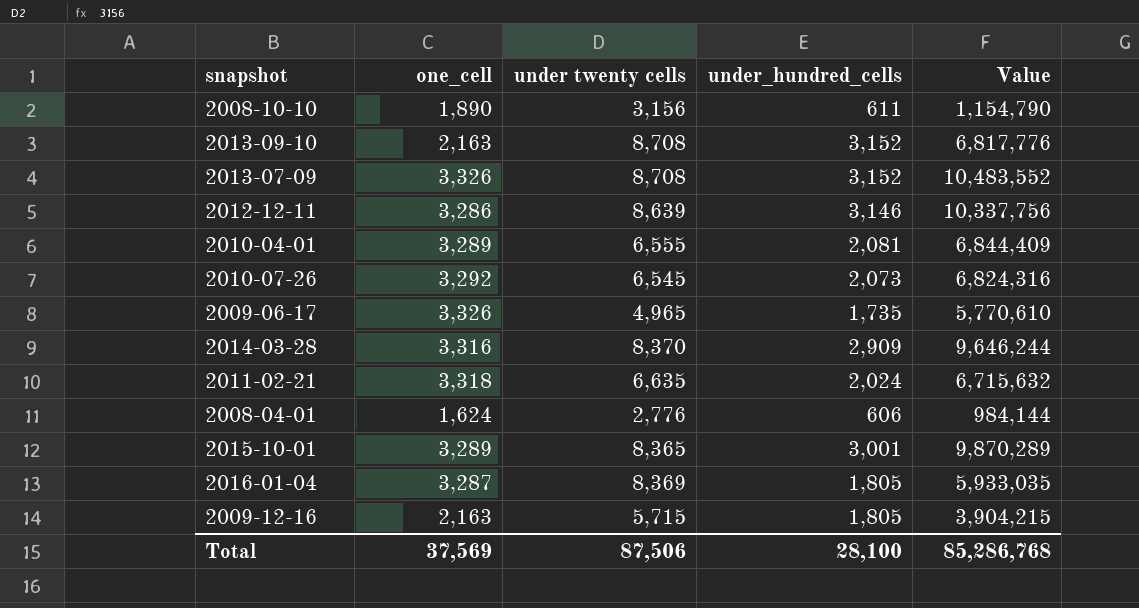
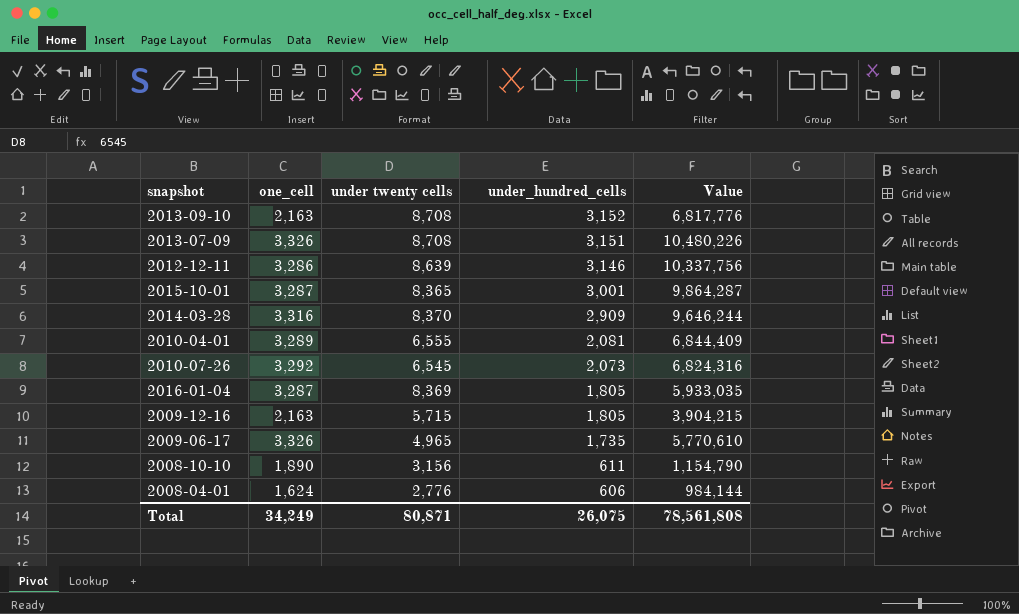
row order: none -> under_hundred_cells descending
row 2011-02-21: 3,318 | 6,635 | 2,024 | 6,715,632 -> none
2013-07-09 | under_hundred_cells: 3,152 -> 3,151
2013-07-09 | Value: 10,483,552 -> 10,480,226
2015-10-01 | one_cell: 3,289 -> 3,287
2015-10-01 | Value: 9,870,289 -> 9,864,287
Total | one_cell: 37,569 -> 34,249
Total | under twenty cells: 87,506 -> 80,871
Total | under_hundred_cells: 28,100 -> 26,075
Total | Value: 85,286,768 -> 78,561,808

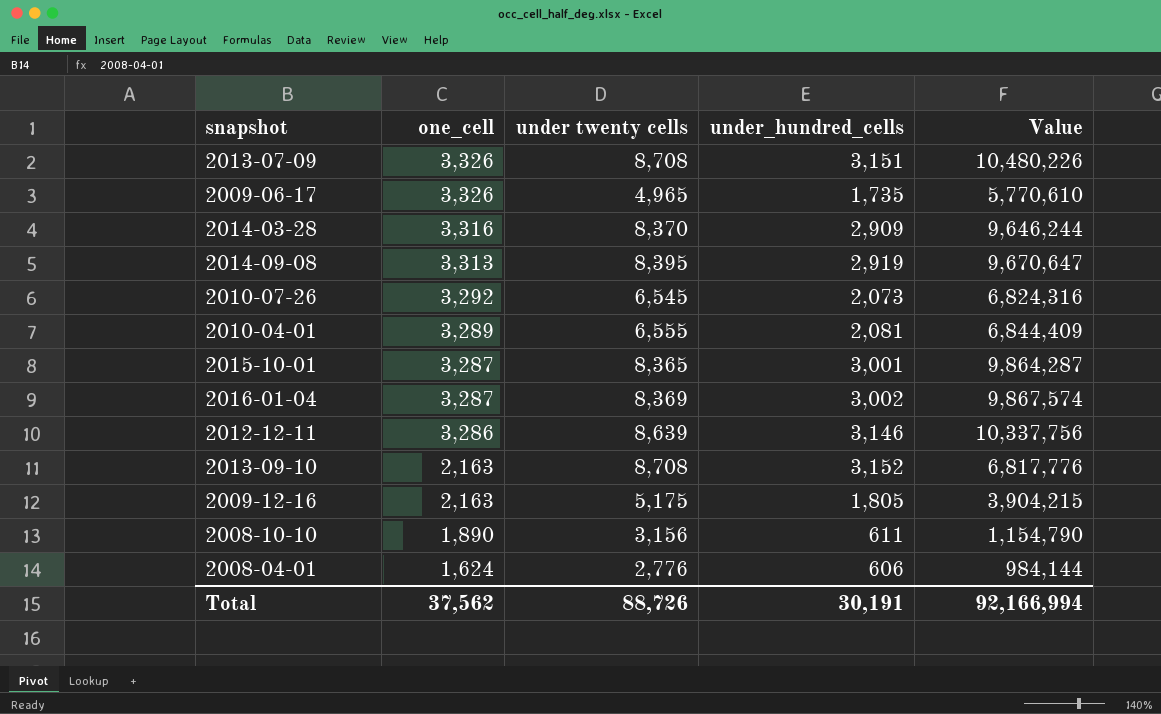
row order: under_hundred_cells descending -> one_cell descending
row 2014-09-08: none -> 3,313 | 8,395 | 2,919 | 9,670,647
2016-01-04 | under_hundred_cells: 1,805 -> 3,002
2016-01-04 | Value: 5,933,035 -> 9,867,574
2009-12-16 | under twenty cells: 5,715 -> 5,175
Total | one_cell: 34,249 -> 37,562
Total | under twenty cells: 80,871 -> 88,726
Total | under_hundred_cells: 26,075 -> 30,191
Total | Value: 78,561,808 -> 92,166,994

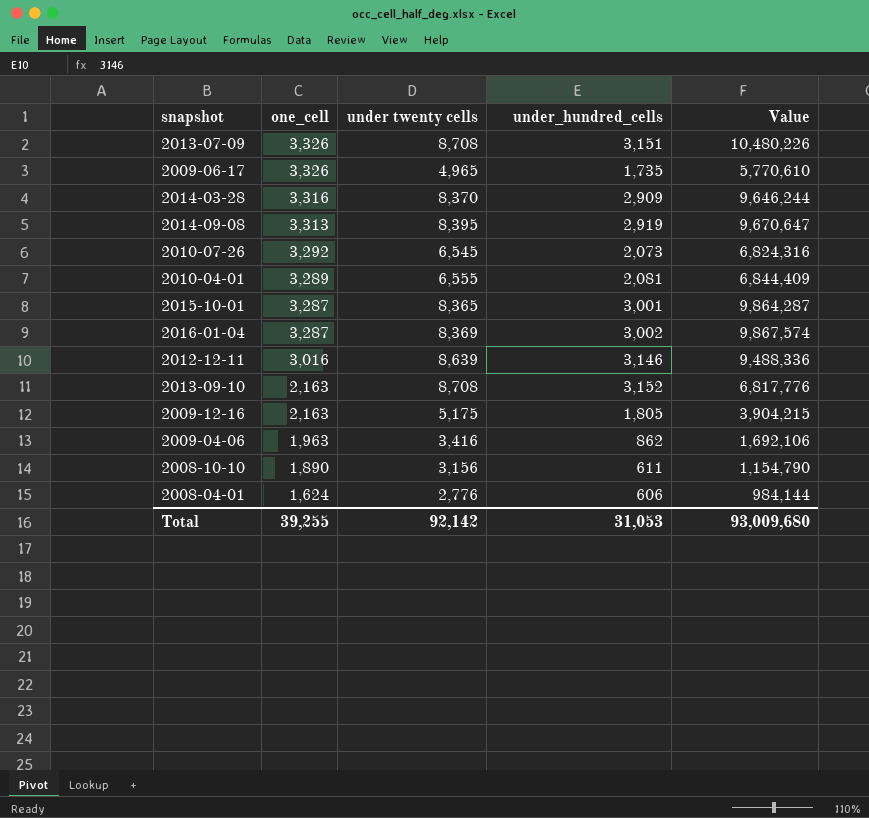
2012-12-11 | one_cell: 3,286 -> 3,016
2012-12-11 | Value: 10,337,756 -> 9,488,336
row 2009-04-06: none -> 1,963 | 3,416 | 862 | 1,692,106
Total | one_cell: 37,562 -> 39,255
Total | under twenty cells: 88,726 -> 92,142
Total | under_hundred_cells: 30,191 -> 31,053
Total | Value: 92,166,994 -> 93,009,680

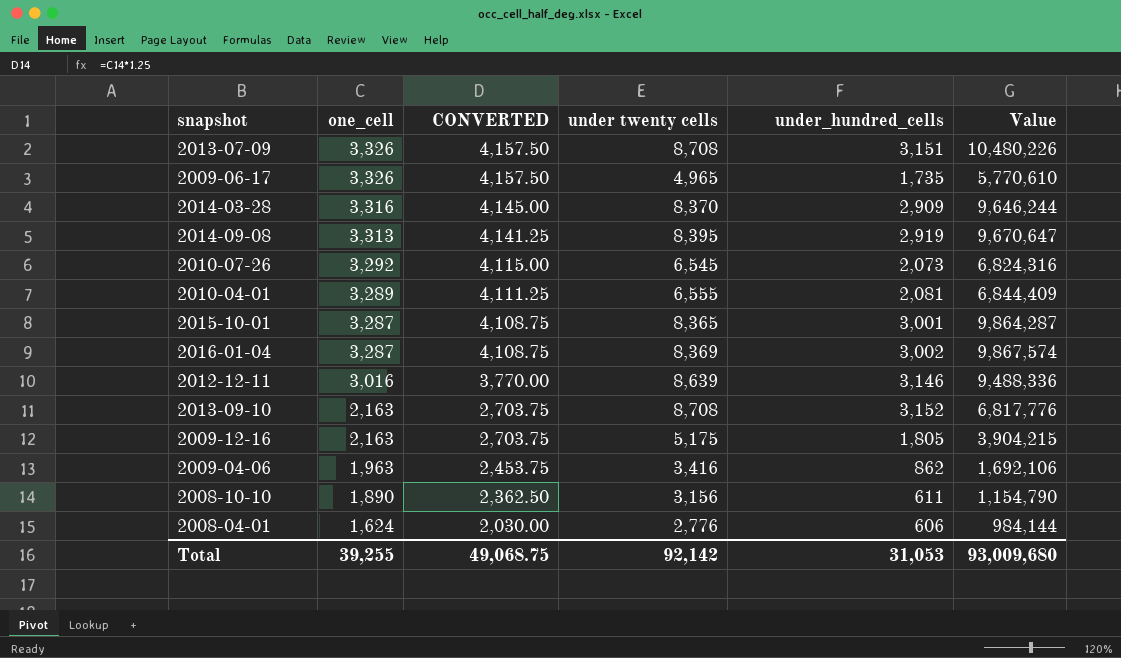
column CONVERTED | formula: none -> [one_cell] * 1.25

